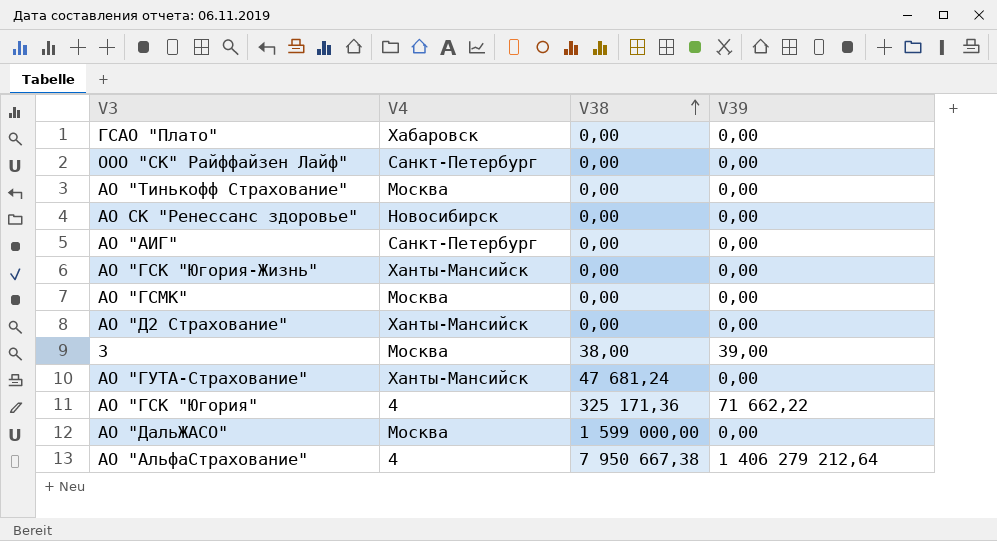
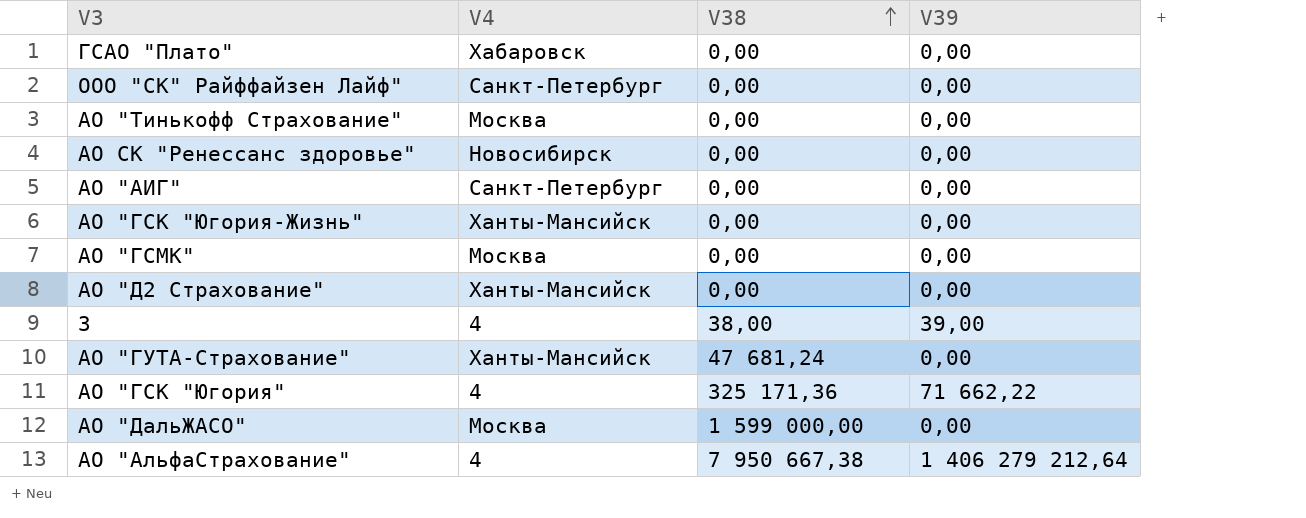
3 | V4: Москва -> 4

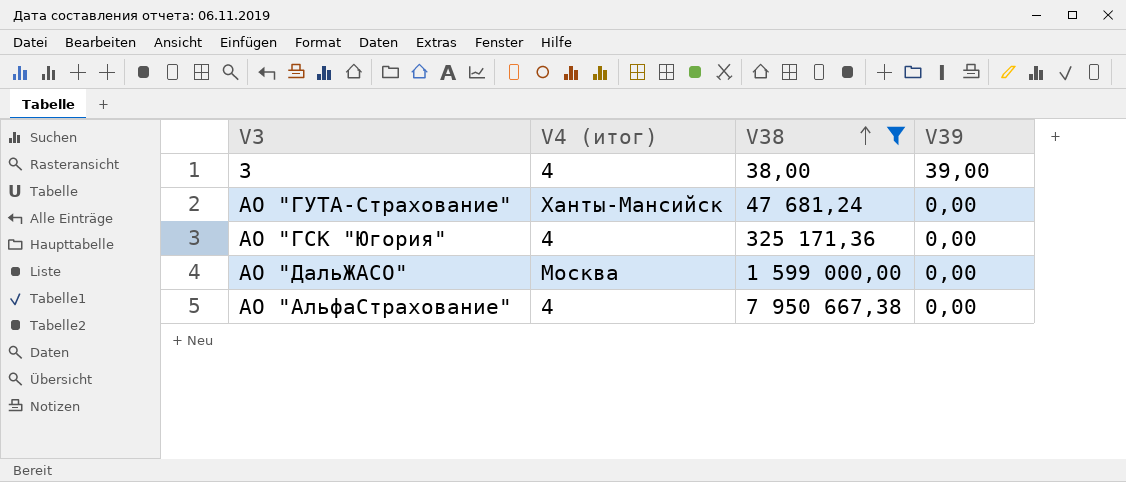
filter: none -> V38 != 0,00
column name: V4 -> V4 (итог)
АО "ГСК "Югория" | V39: 71 662,22 -> 0,00
АО "АльфаСтрахование" | V39: 1 406 279 212,64 -> 0,00

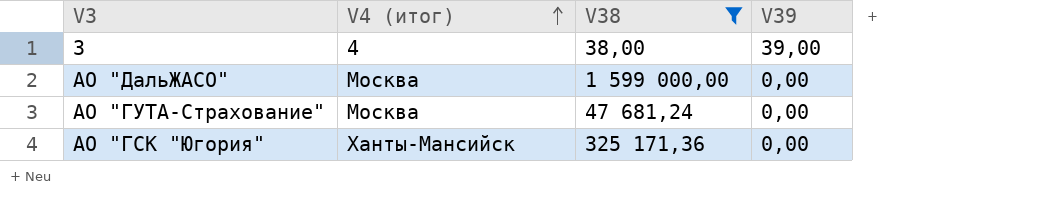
row order: V38 ascending -> V4 (итог) ascending
row АО "АльфаСтрахование": 4 | 7 950 667,38 | 0,00 -> none
АО "ГУТА-Страхование" | V4 (итог): Ханты-Мансийск -> Москва
АО "ГСК "Югория" | V4 (итог): 4 -> Ханты-Мансийск

